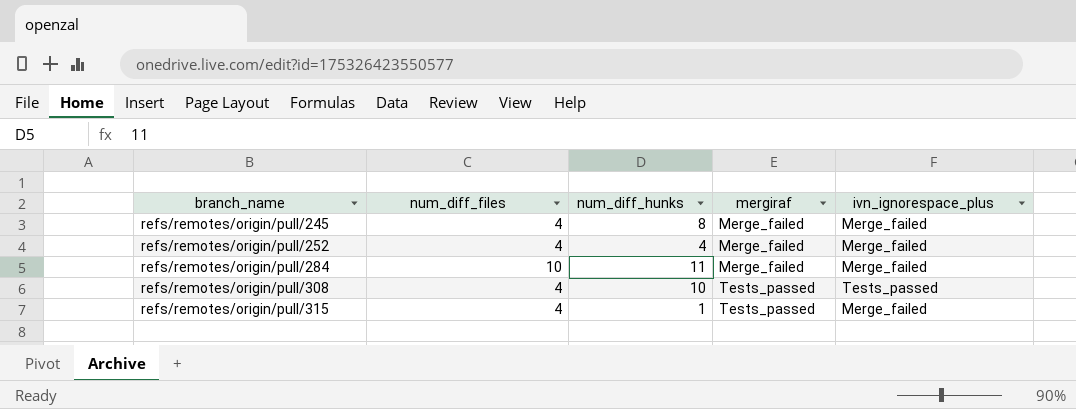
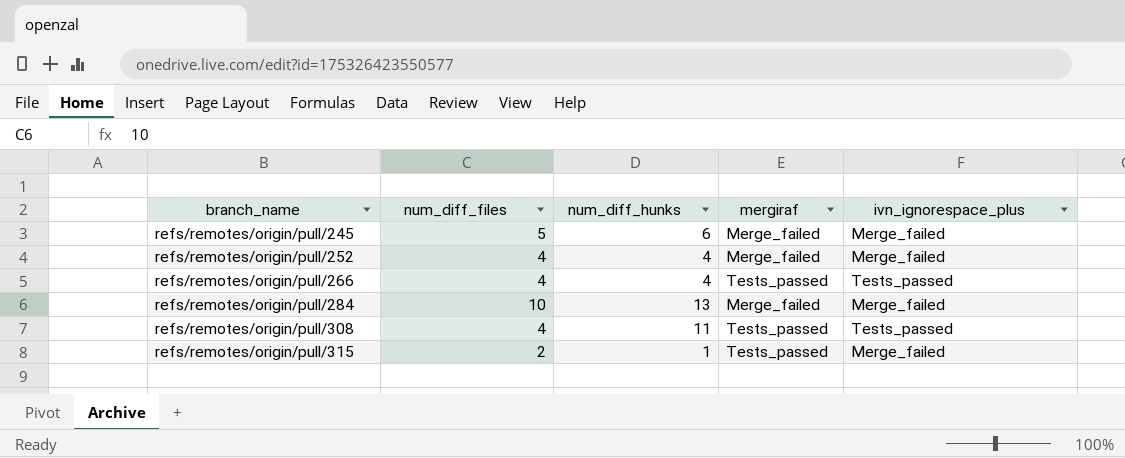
refs/remotes/origin/pull/245 | num_diff_files: 4 -> 5
refs/remotes/origin/pull/245 | num_diff_hunks: 8 -> 6
row refs/remotes/origin/pull/266: none -> 4 | 4 | Tests_passed | Tests_passed
refs/remotes/origin/pull/284 | num_diff_hunks: 11 -> 13
refs/remotes/origin/pull/308 | num_diff_hunks: 10 -> 11
refs/remotes/origin/pull/315 | num_diff_files: 4 -> 2

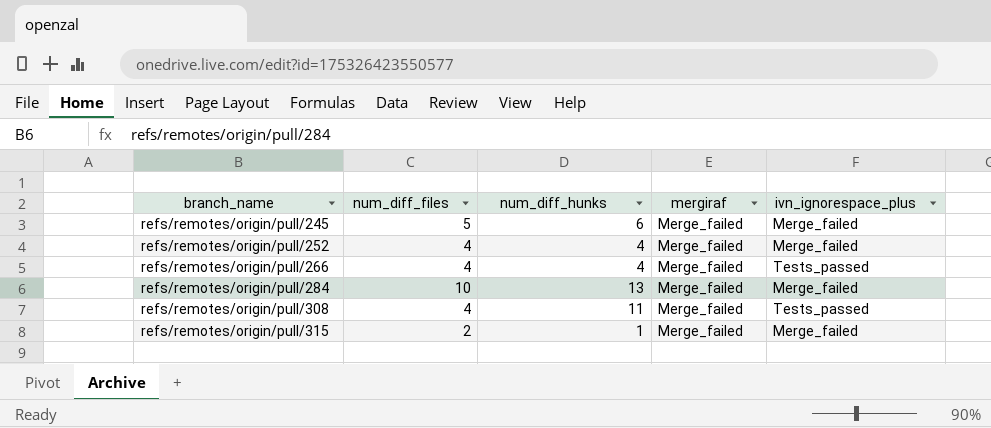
refs/remotes/origin/pull/266 | mergiraf: Tests_passed -> Merge_failed
refs/remotes/origin/pull/308 | mergiraf: Tests_passed -> Merge_failed
refs/remotes/origin/pull/315 | mergiraf: Tests_passed -> Merge_failed

